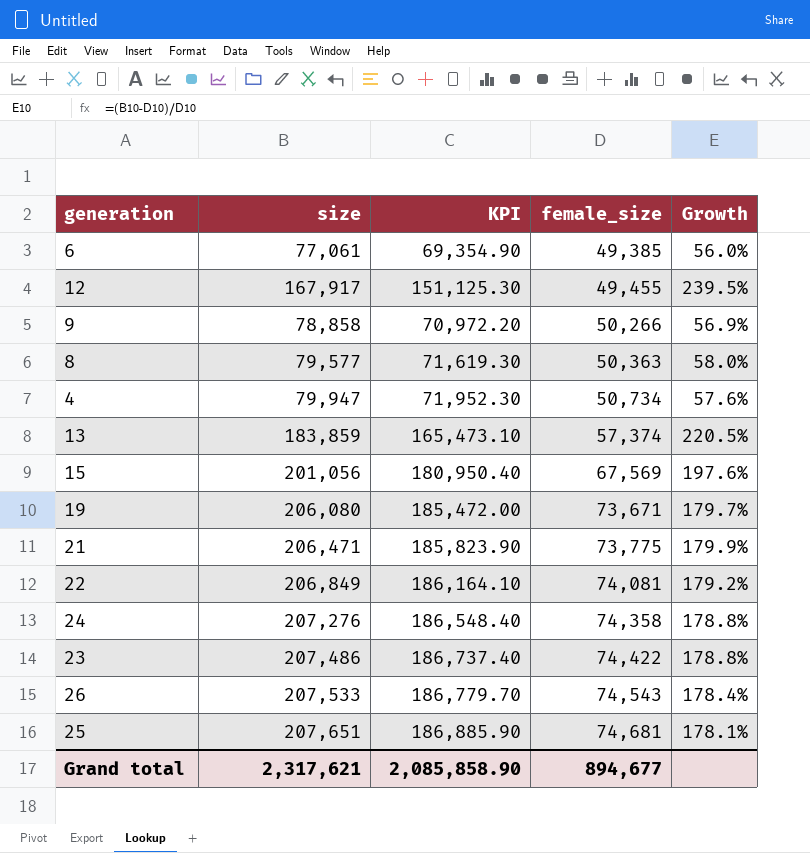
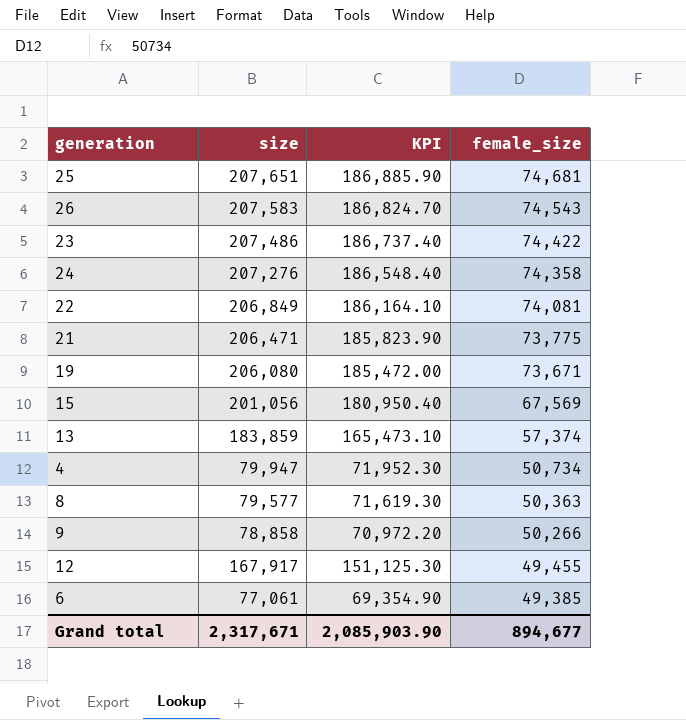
row order: female_size ascending -> female_size descending
column Growth | formula: ([size] - [female_size]) / [female_size] -> none
26 | size: 207,533 -> 207,583
26 | KPI: 186,779.70 -> 186,824.70
Grand total | size: 2,317,621 -> 2,317,671
Grand total | KPI: 2,085,858.90 -> 2,085,903.90

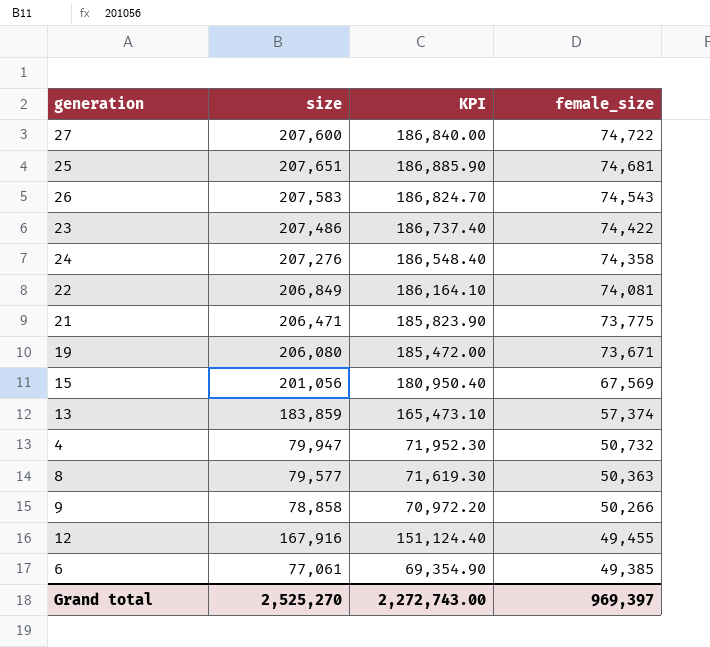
row 27: none -> 207,600 | 186,840.00 | 74,722
4 | female_size: 50,734 -> 50,732
12 | size: 167,917 -> 167,916
12 | KPI: 151,125.30 -> 151,124.40
Grand total | size: 2,317,671 -> 2,525,270
Grand total | KPI: 2,085,903.90 -> 2,272,743.00
Grand total | female_size: 894,677 -> 969,397

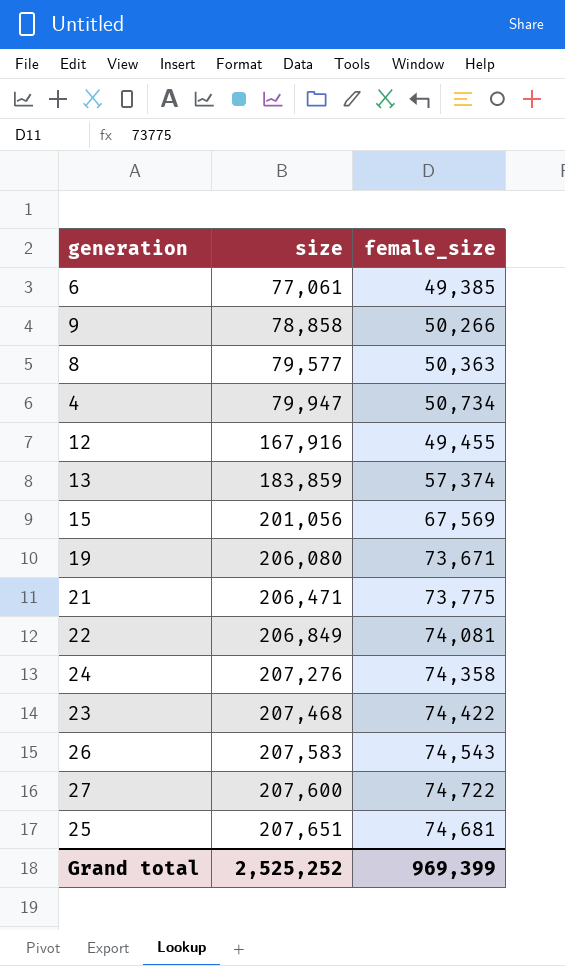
row order: female_size descending -> size ascending
column KPI | formula: [size] * 0.9 -> none
4 | female_size: 50,732 -> 50,734
23 | size: 207,486 -> 207,468
Grand total | size: 2,525,270 -> 2,525,252
Grand total | female_size: 969,397 -> 969,399

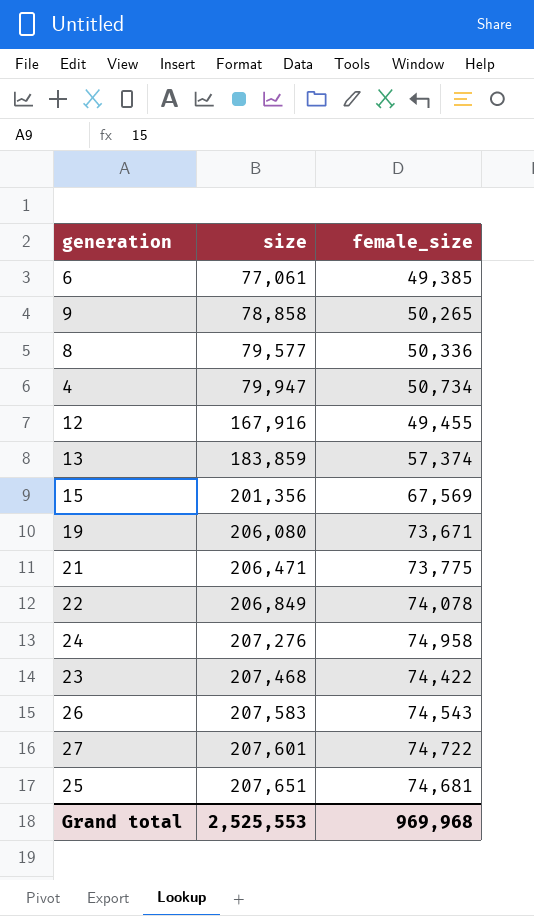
9 | female_size: 50,266 -> 50,265
8 | female_size: 50,363 -> 50,336
15 | size: 201,056 -> 201,356
22 | female_size: 74,081 -> 74,078
24 | female_size: 74,358 -> 74,958
27 | size: 207,600 -> 207,601
Grand total | size: 2,525,252 -> 2,525,553
Grand total | female_size: 969,399 -> 969,968

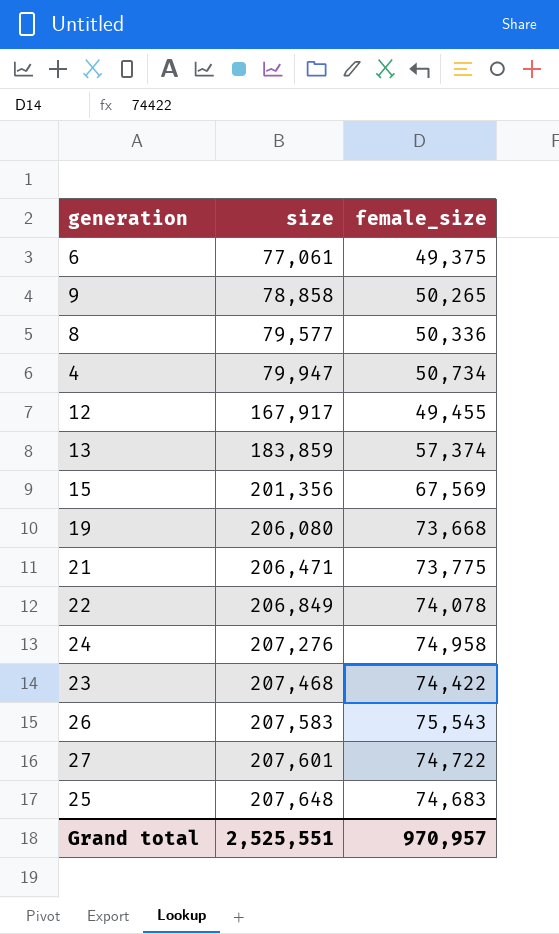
6 | female_size: 49,385 -> 49,375
12 | size: 167,916 -> 167,917
19 | female_size: 73,671 -> 73,668
26 | female_size: 74,543 -> 75,543
25 | size: 207,651 -> 207,648
25 | female_size: 74,681 -> 74,683
Grand total | size: 2,525,553 -> 2,525,551
Grand total | female_size: 969,968 -> 970,957

